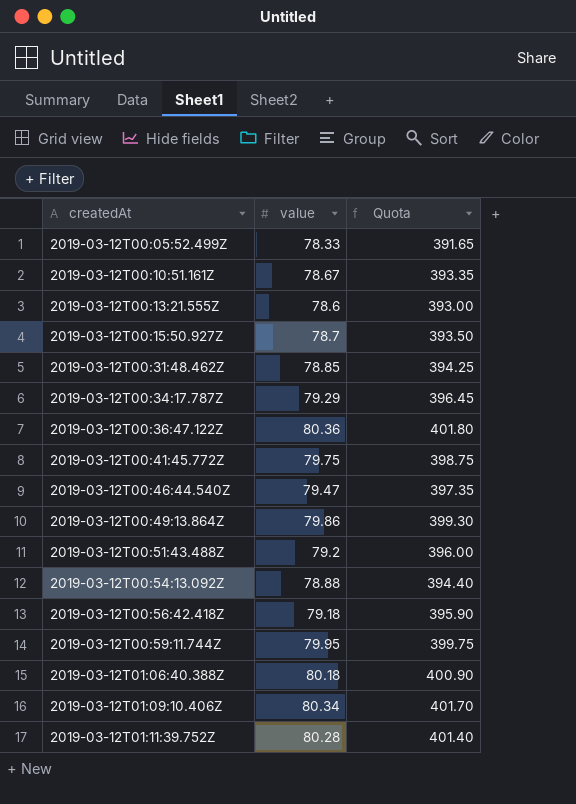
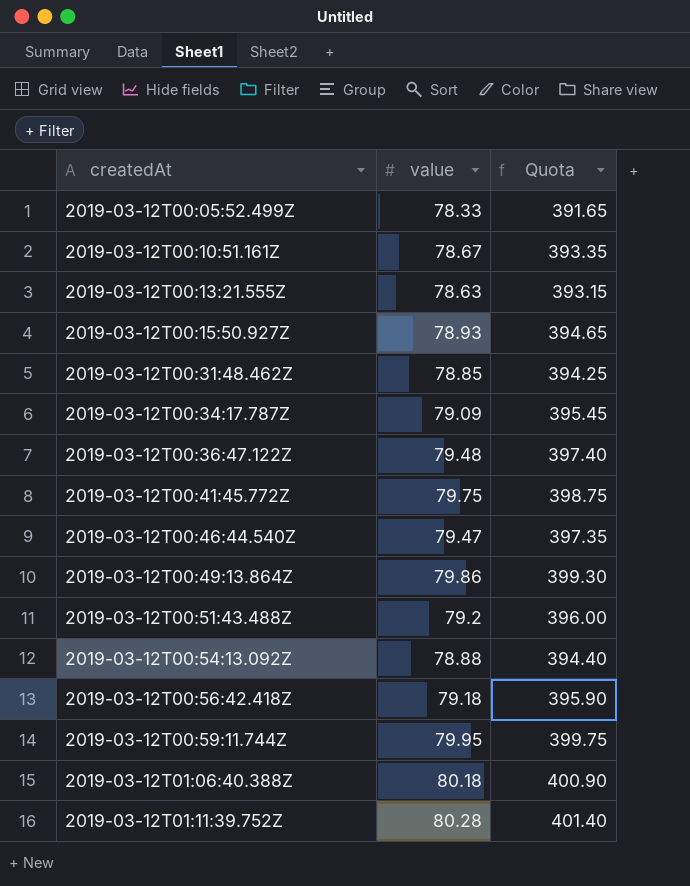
row 2019-03-12T01:09:10.406Z: 80.34 | 401.70 -> none
2019-03-12T00:13:21.555Z | value: 78.6 -> 78.63
2019-03-12T00:13:21.555Z | Quota: 393.00 -> 393.15
2019-03-12T00:15:50.927Z | value: 78.7 -> 78.93
2019-03-12T00:15:50.927Z | Quota: 393.50 -> 394.65
2019-03-12T00:34:17.787Z | value: 79.29 -> 79.09
2019-03-12T00:34:17.787Z | Quota: 396.45 -> 395.45
2019-03-12T00:36:47.122Z | value: 80.36 -> 79.48
2019-03-12T00:36:47.122Z | Quota: 401.80 -> 397.40

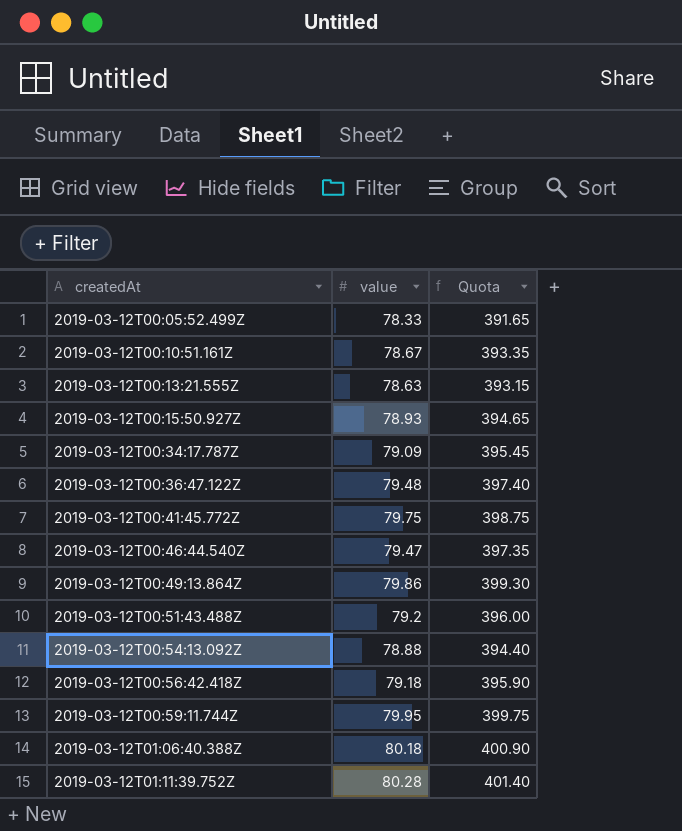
row 2019-03-12T00:31:48.462Z: 78.85 | 394.25 -> none

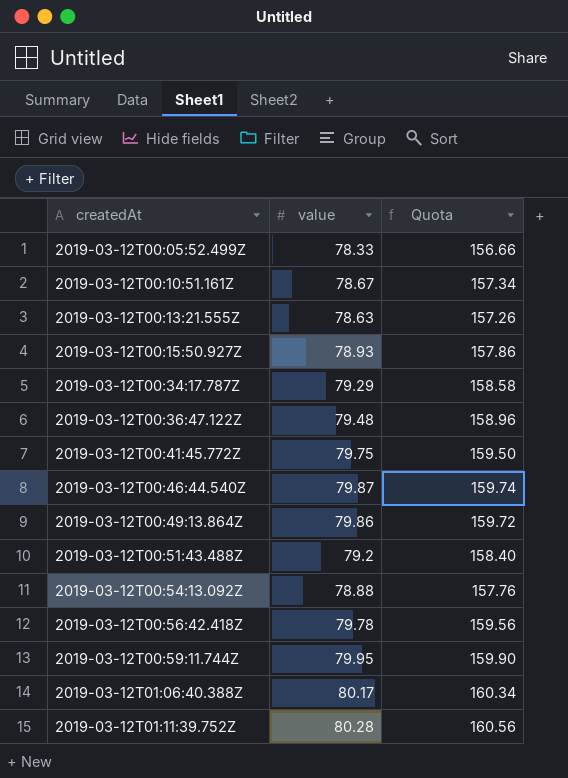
column Quota | formula: [value] * 5 -> [value] * 2
2019-03-12T00:34:17.787Z | value: 79.09 -> 79.29
2019-03-12T00:46:44.540Z | value: 79.47 -> 79.87
2019-03-12T00:56:42.418Z | value: 79.18 -> 79.78
2019-03-12T01:06:40.388Z | value: 80.18 -> 80.17

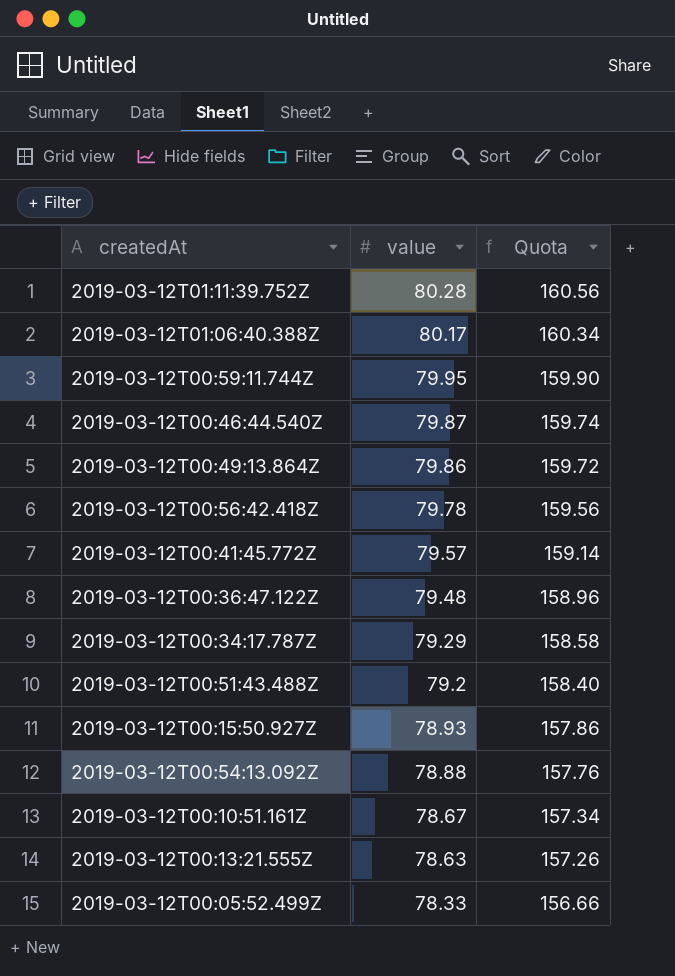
row order: createdAt ascending -> value descending
2019-03-12T00:41:45.772Z | value: 79.75 -> 79.57
2019-03-12T00:41:45.772Z | Quota: 159.50 -> 159.14

